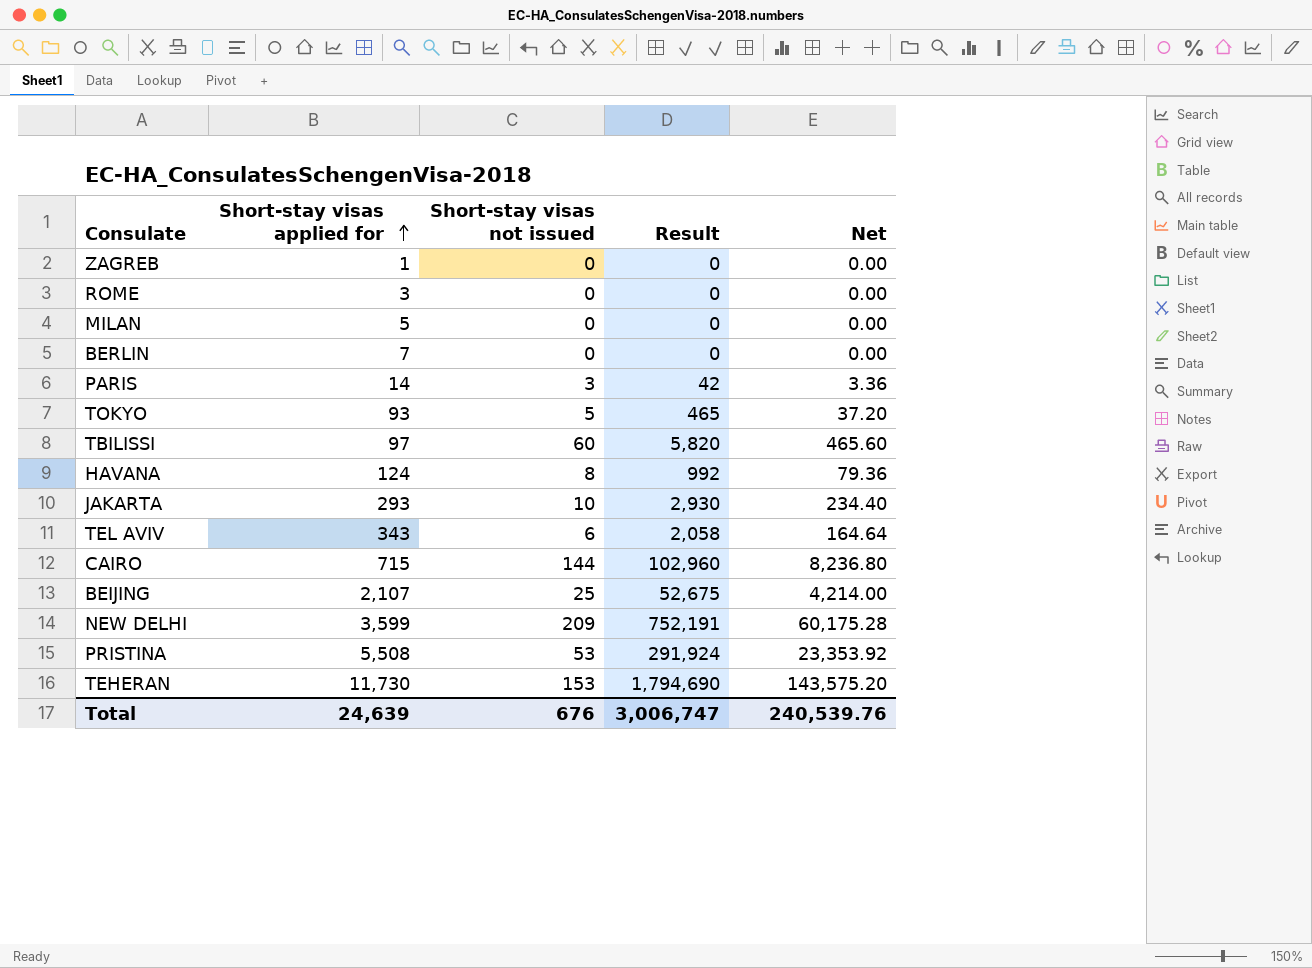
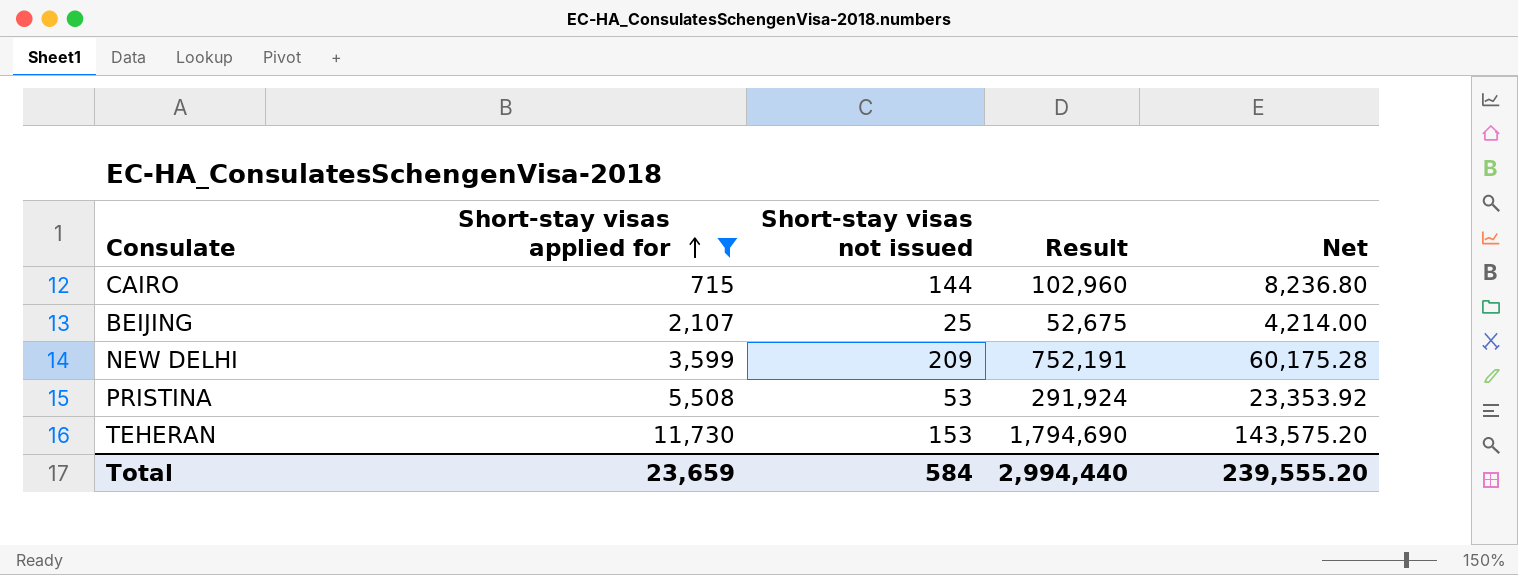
filter: none -> Short-stay visas applied for >= 715
Total | Short-stay visas applied for: 24,639 -> 23,659
Total | Short-stay visas not issued: 676 -> 584
Total | Result: 3,006,747 -> 2,994,440
Total | Net: 240,539.76 -> 239,555.20

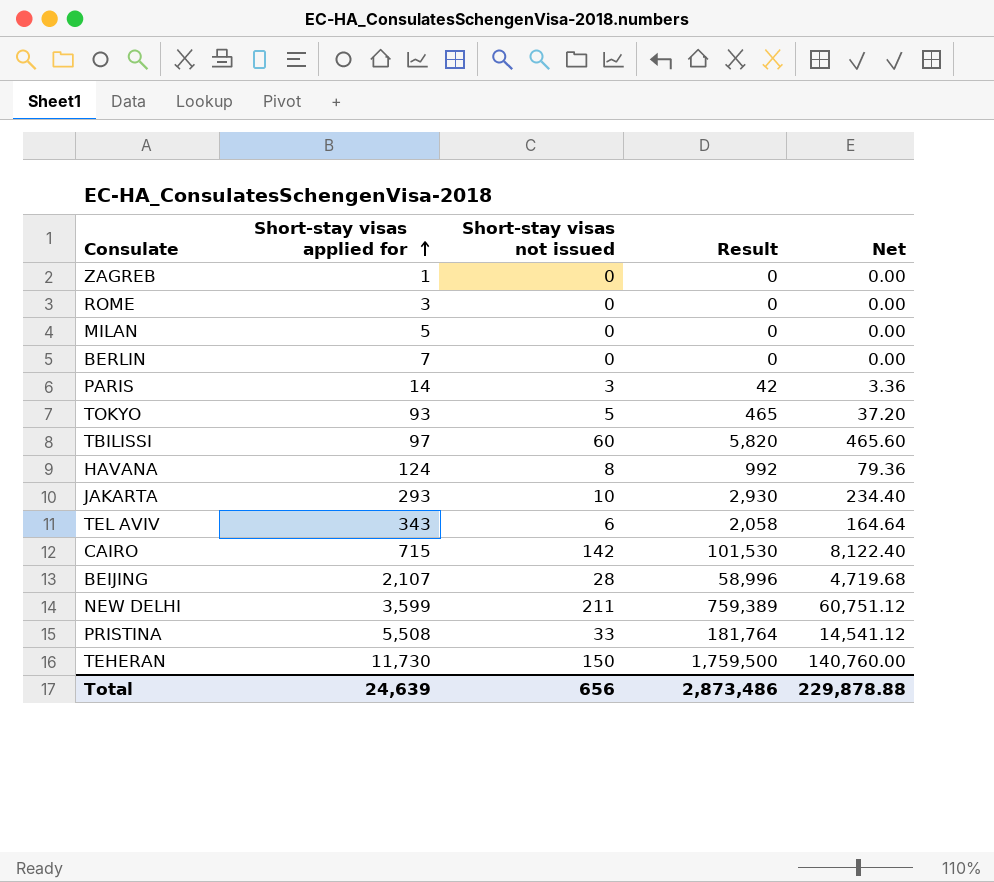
filter: Short-stay visas applied for >= 715 -> none
CAIRO | Short-stay visas not issued: 144 -> 142
CAIRO | Result: 102,960 -> 101,530
CAIRO | Net: 8,236.80 -> 8,122.40
BEIJING | Short-stay visas not issued: 25 -> 28
BEIJING | Result: 52,675 -> 58,996
BEIJING | Net: 4,214.00 -> 4,719.68
NEW DELHI | Short-stay visas not issued: 209 -> 211
NEW DELHI | Result: 752,191 -> 759,389
NEW DELHI | Net: 60,175.28 -> 60,751.12
PRISTINA | Short-stay visas not issued: 53 -> 33
PRISTINA | Result: 291,924 -> 181,764
PRISTINA | Net: 23,353.92 -> 14,541.12
TEHERAN | Short-stay visas not issued: 153 -> 150
TEHERAN | Result: 1,794,690 -> 1,759,500
TEHERAN | Net: 143,575.20 -> 140,760.00
Total | Short-stay visas applied for: 23,659 -> 24,639
Total | Short-stay visas not issued: 584 -> 656
Total | Result: 2,994,440 -> 2,873,486
Total | Net: 239,555.20 -> 229,878.88

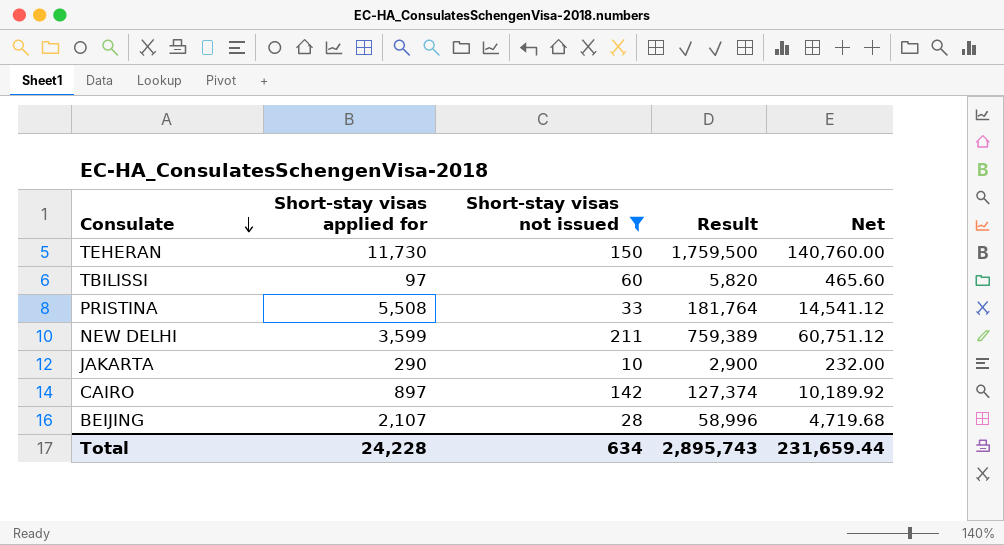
filter: none -> Short-stay visas not issued >= 10
row order: Short-stay visas applied for ascending -> Consulate descending
JAKARTA | Short-stay visas applied for: 293 -> 290
JAKARTA | Result: 2,930 -> 2,900
JAKARTA | Net: 234.40 -> 232.00
CAIRO | Short-stay visas applied for: 715 -> 897
CAIRO | Result: 101,530 -> 127,374
CAIRO | Net: 8,122.40 -> 10,189.92
Total | Short-stay visas applied for: 24,639 -> 24,228
Total | Short-stay visas not issued: 656 -> 634
Total | Result: 2,873,486 -> 2,895,743
Total | Net: 229,878.88 -> 231,659.44

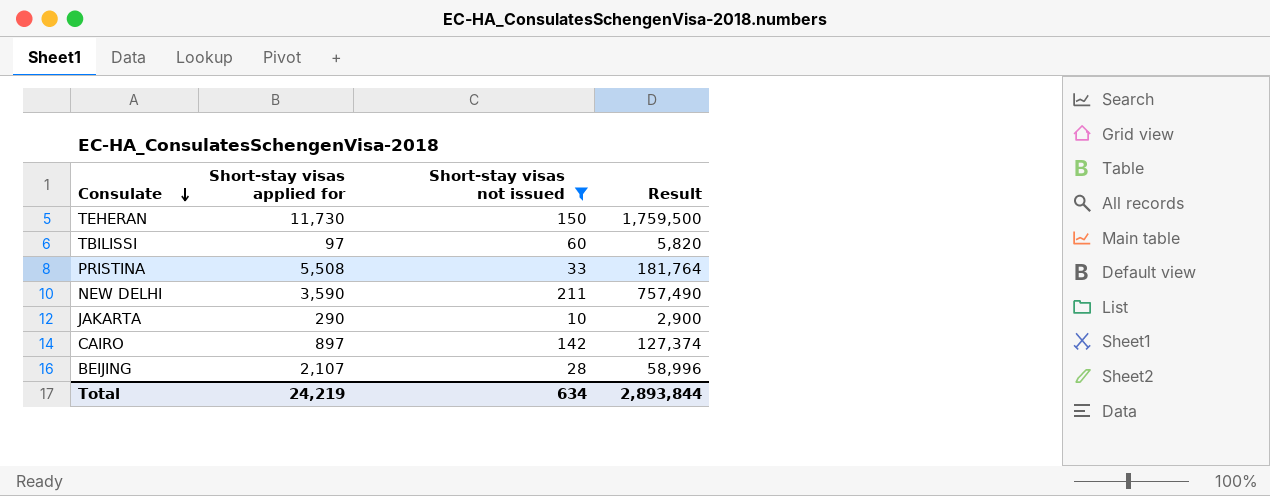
column Net | formula: [Result] * 0.08 -> none
NEW DELHI | Short-stay visas applied for: 3,599 -> 3,590
NEW DELHI | Result: 759,389 -> 757,490
Total | Short-stay visas applied for: 24,228 -> 24,219
Total | Result: 2,895,743 -> 2,893,844

